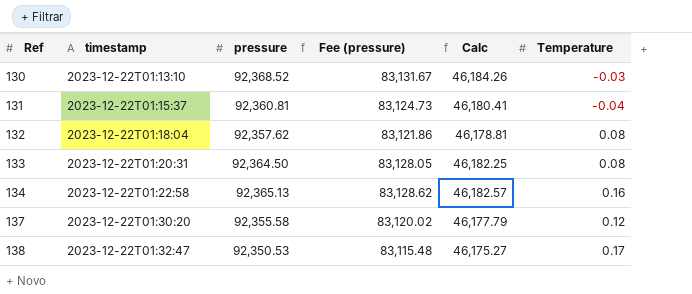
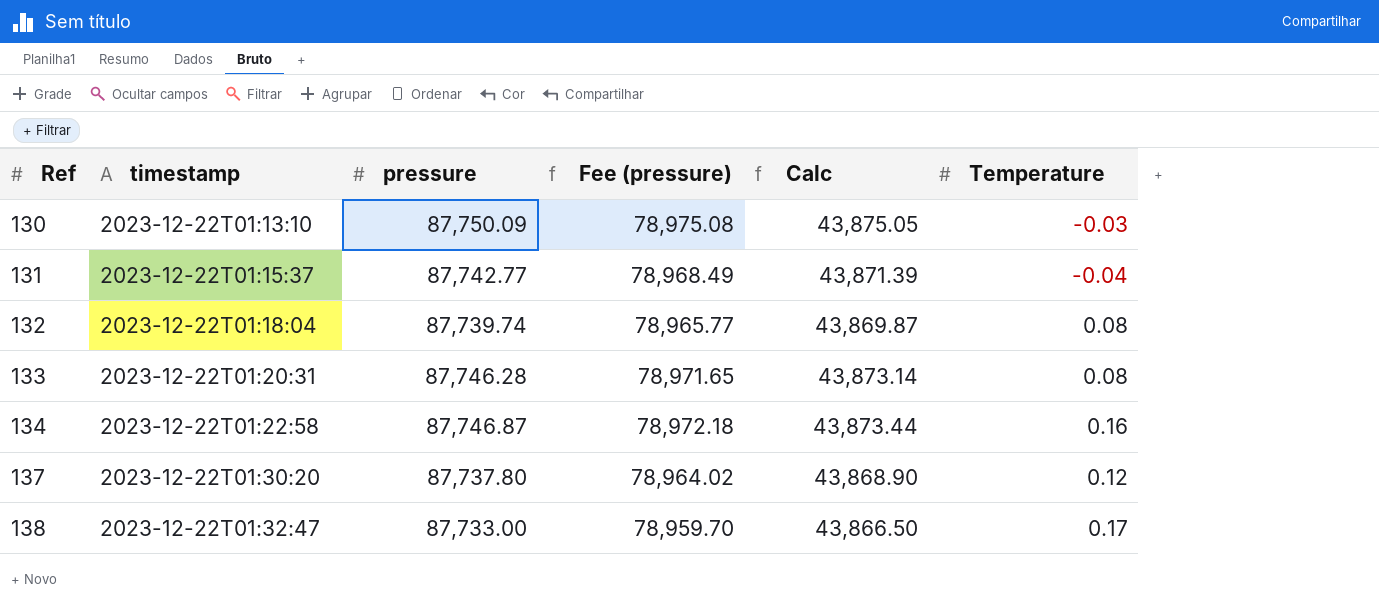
130 | pressure: 92,368.52 -> 87,750.09
130 | Fee (pressure): 83,131.67 -> 78,975.08
130 | Calc: 46,184.26 -> 43,875.05
131 | pressure: 92,360.81 -> 87,742.77
131 | Fee (pressure): 83,124.73 -> 78,968.49
131 | Calc: 46,180.41 -> 43,871.39
132 | pressure: 92,357.62 -> 87,739.74
132 | Fee (pressure): 83,121.86 -> 78,965.77
132 | Calc: 46,178.81 -> 43,869.87
133 | pressure: 92,364.50 -> 87,746.28
133 | Fee (pressure): 83,128.05 -> 78,971.65
133 | Calc: 46,182.25 -> 43,873.14
134 | pressure: 92,365.13 -> 87,746.87
134 | Fee (pressure): 83,128.62 -> 78,972.18
134 | Calc: 46,182.57 -> 43,873.44
137 | pressure: 92,355.58 -> 87,737.80
137 | Fee (pressure): 83,120.02 -> 78,964.02
137 | Calc: 46,177.79 -> 43,868.90
138 | pressure: 92,350.53 -> 87,733.00
138 | Fee (pressure): 83,115.48 -> 78,959.70
138 | Calc: 46,175.27 -> 43,866.50

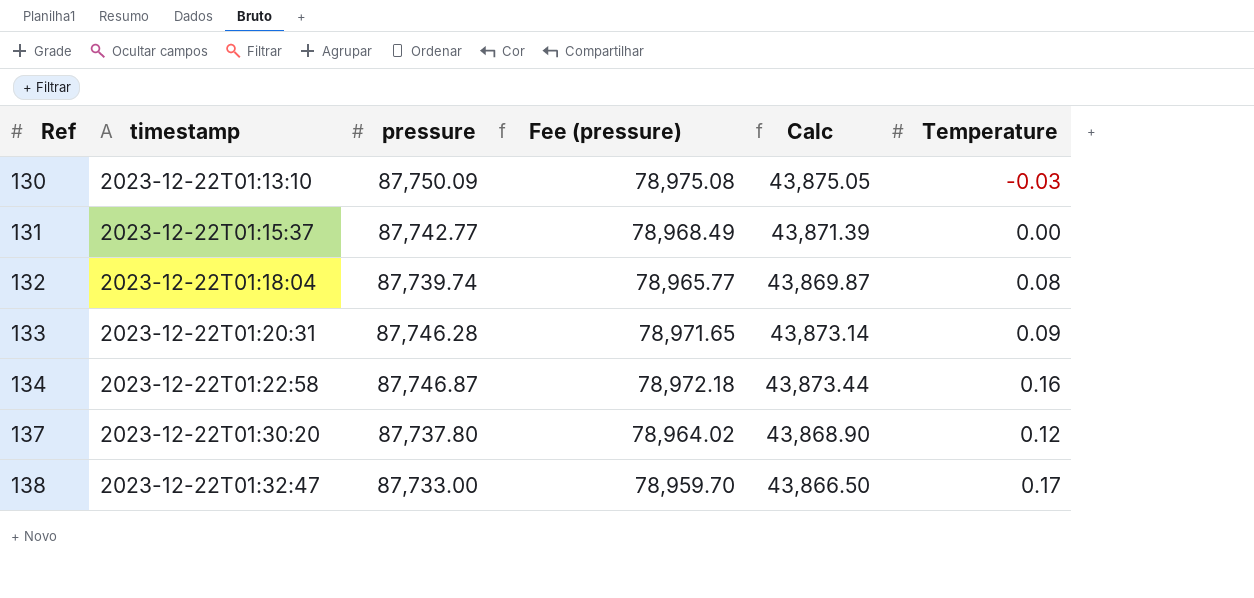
131 | Temperature: -0.04 -> 0.00
133 | Temperature: 0.08 -> 0.09

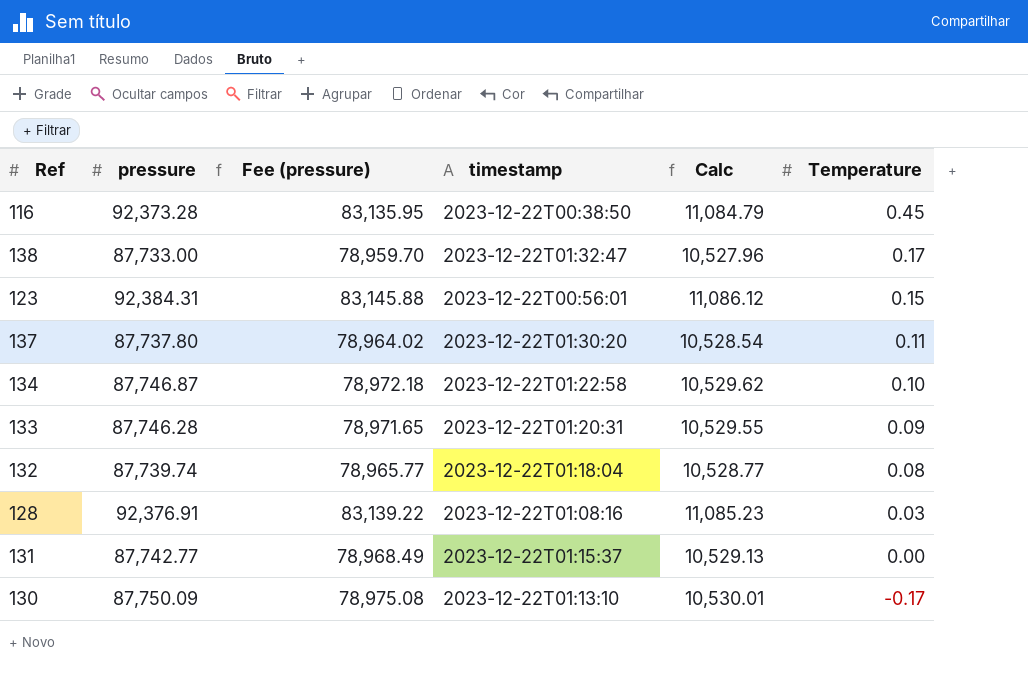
row order: Ref ascending -> Temperature descending
column timestamp | position: 2 -> 4
column Calc | formula: [pressure] * 0.5 -> [pressure] * 0.12
row 116: none -> 92,373.28 | 83,135.95 | 2023-12-22T00:38:50 | 11,084.79 | 0.45
row 123: none -> 92,384.31 | 83,145.88 | 2023-12-22T00:56:01 | 11,086.12 | 0.15
137 | Temperature: 0.12 -> 0.11
134 | Temperature: 0.16 -> 0.10
row 128: none -> 92,376.91 | 83,139.22 | 2023-12-22T01:08:16 | 11,085.23 | 0.03
130 | Temperature: -0.03 -> -0.17

